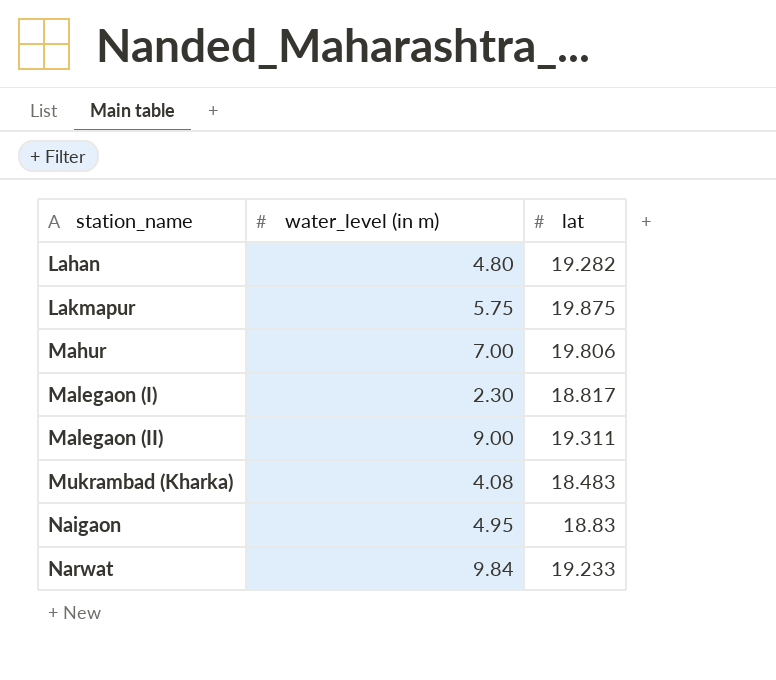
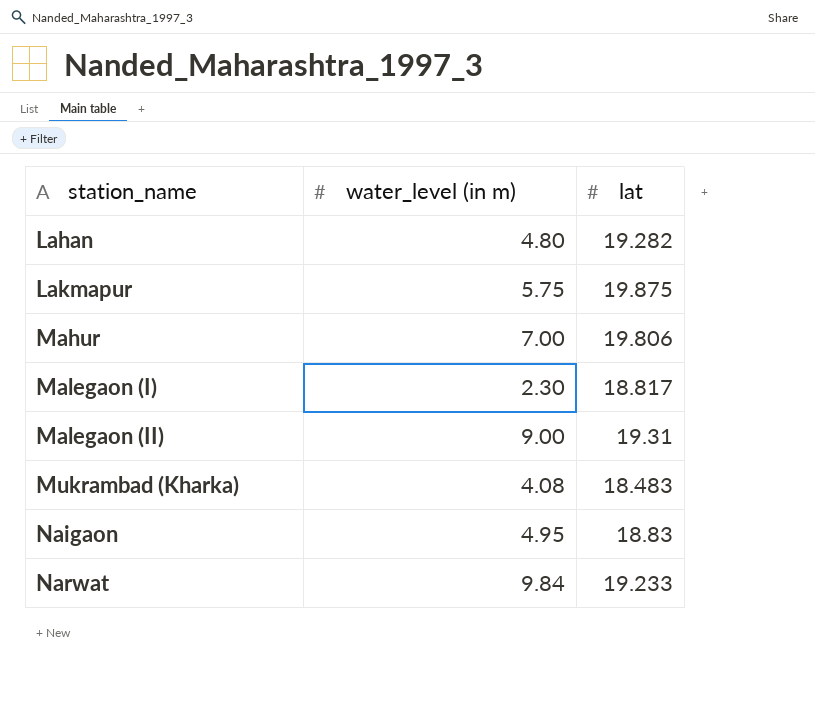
Malegaon (II) | lat: 19.311 -> 19.31

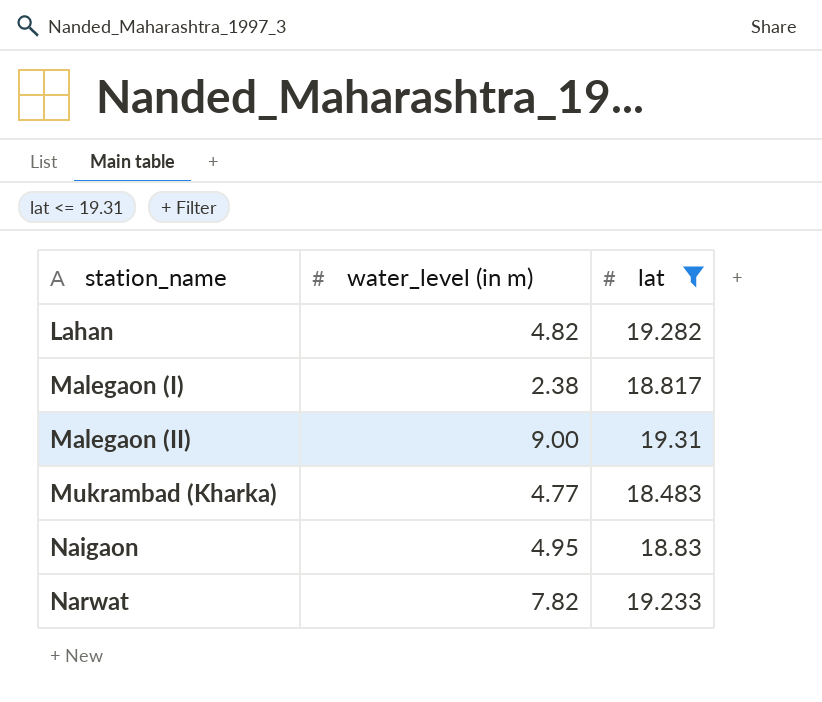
filter: none -> lat <= 19.31
Lahan | water_level (in m): 4.80 -> 4.82
Malegaon (I) | water_level (in m): 2.30 -> 2.38
Mukrambad (Kharka) | water_level (in m): 4.08 -> 4.77
Narwat | water_level (in m): 9.84 -> 7.82

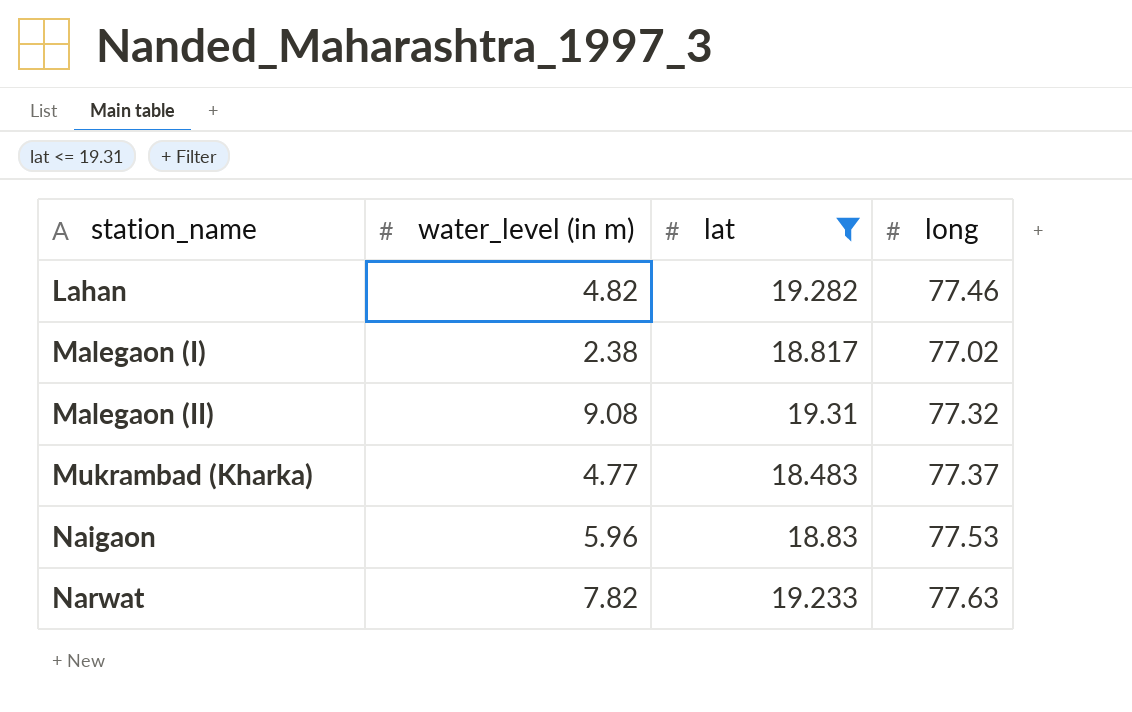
column long | position: none -> 4
Malegaon (II) | water_level (in m): 9.00 -> 9.08
Naigaon | water_level (in m): 4.95 -> 5.96

